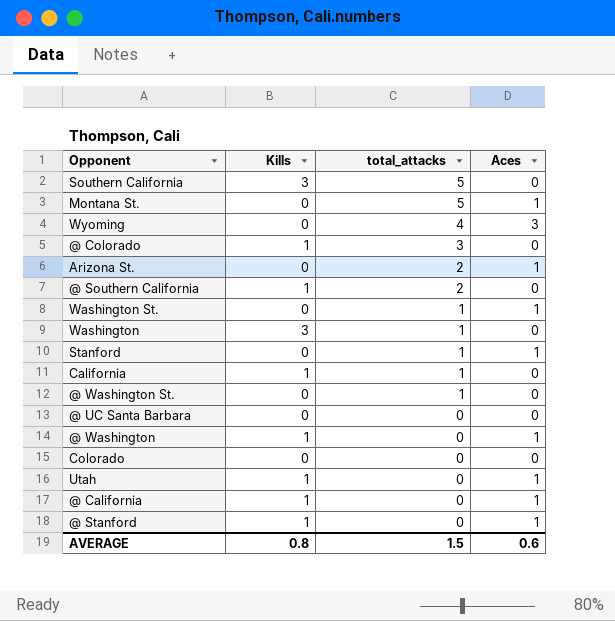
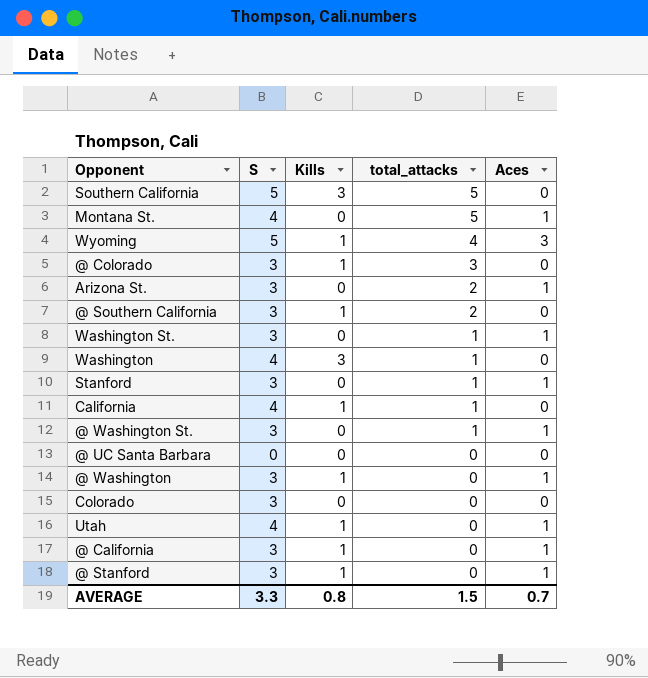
column S | position: none -> 2
Wyoming | Kills: 0 -> 1
@ Washington St. | Aces: 0 -> 1
AVERAGE | Aces: 0.6 -> 0.7

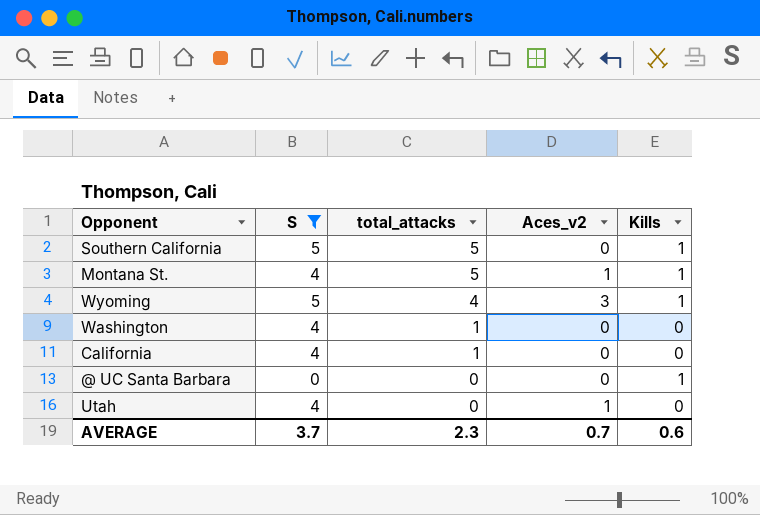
filter: none -> S != 3
column name: Aces -> Aces_v2
column Kills | position: 3 -> 5
Southern California | Kills: 3 -> 1
Montana St. | Kills: 0 -> 1
Washington | Kills: 3 -> 0
California | Kills: 1 -> 0
@ UC Santa Barbara | Kills: 0 -> 1
Utah | Kills: 1 -> 0
AVERAGE | S: 3.3 -> 3.7
AVERAGE | total_attacks: 1.5 -> 2.3
AVERAGE | Kills: 0.8 -> 0.6

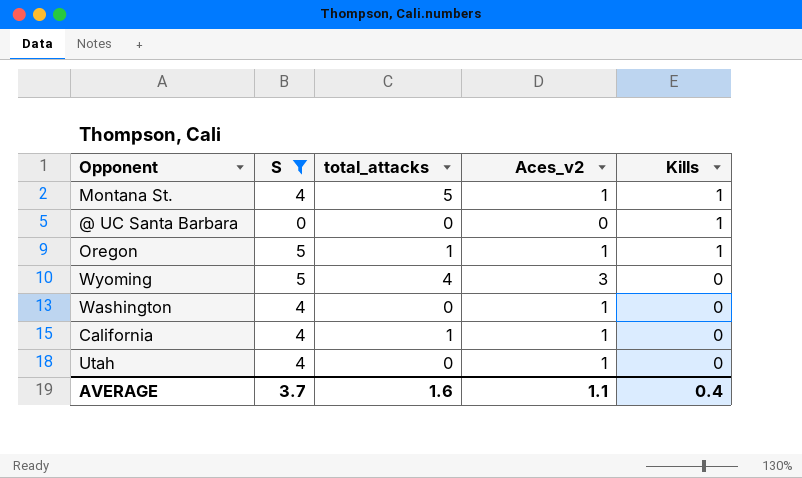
row order: total_attacks descending -> Kills descending
row Southern California: 5 | 5 | 0 | 1 -> none
row Oregon: none -> 5 | 1 | 1 | 1
Wyoming | Kills: 1 -> 0
Washington | total_attacks: 1 -> 0
Washington | Aces_v2: 0 -> 1
California | Aces_v2: 0 -> 1
AVERAGE | total_attacks: 2.3 -> 1.6
AVERAGE | Aces_v2: 0.7 -> 1.1
AVERAGE | Kills: 0.6 -> 0.4

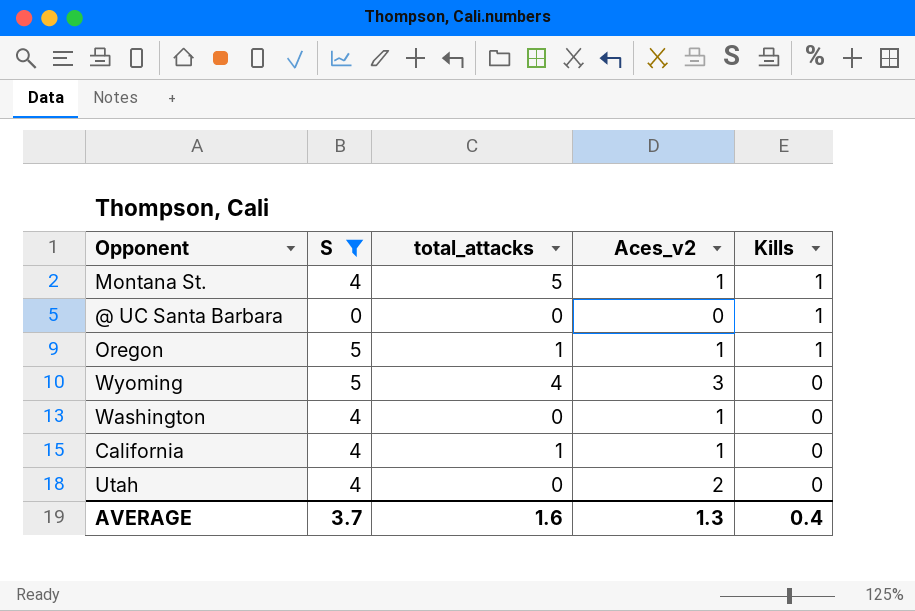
Utah | Aces_v2: 1 -> 2
AVERAGE | Aces_v2: 1.1 -> 1.3

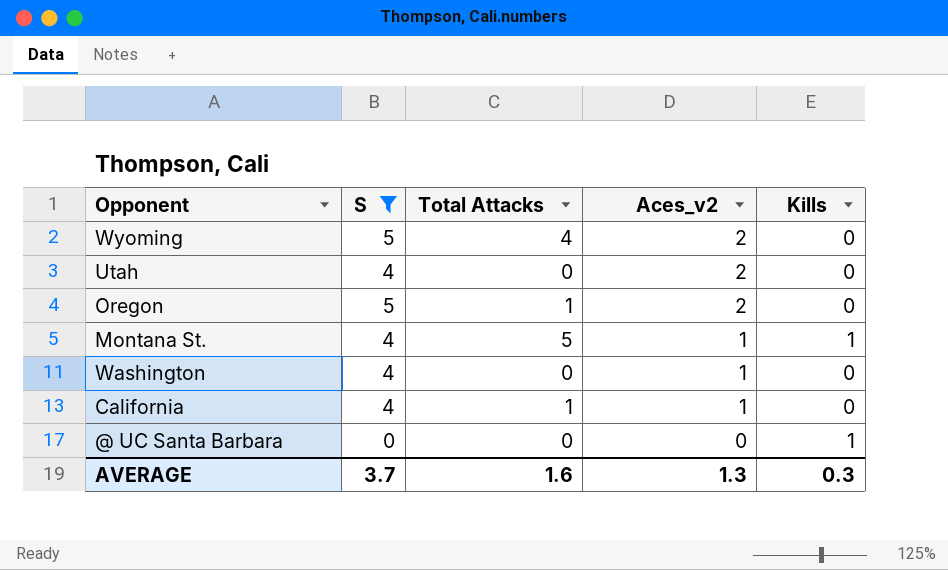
row order: Kills descending -> Aces_v2 descending
column name: total_attacks -> Total Attacks
Wyoming | Aces_v2: 3 -> 2
Oregon | Aces_v2: 1 -> 2
Oregon | Kills: 1 -> 0
AVERAGE | Kills: 0.4 -> 0.3

